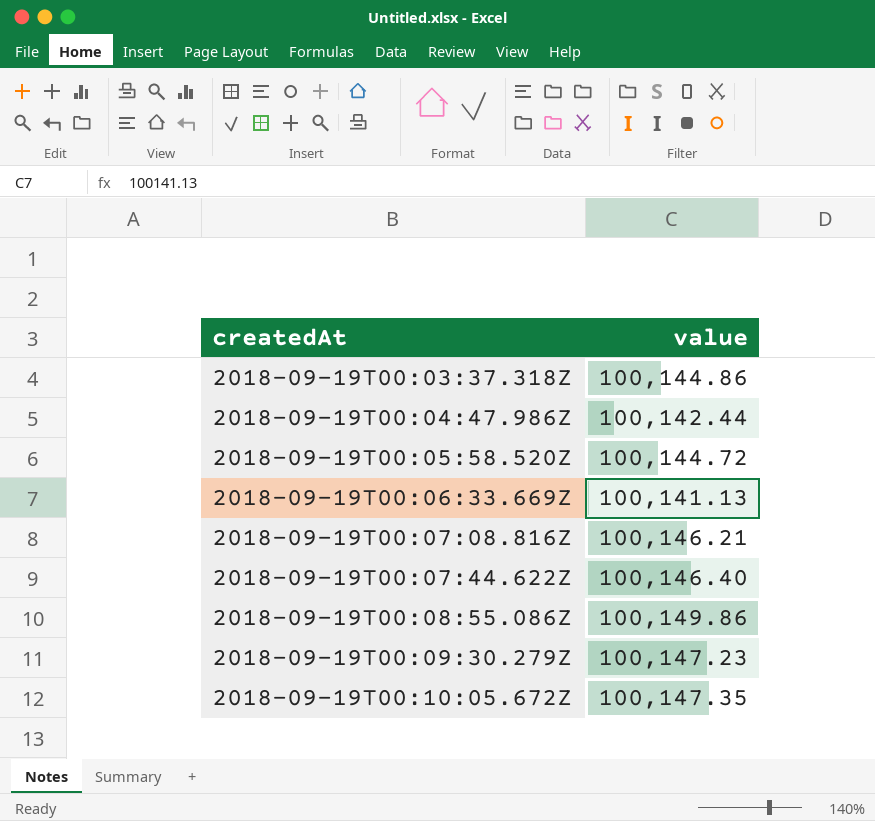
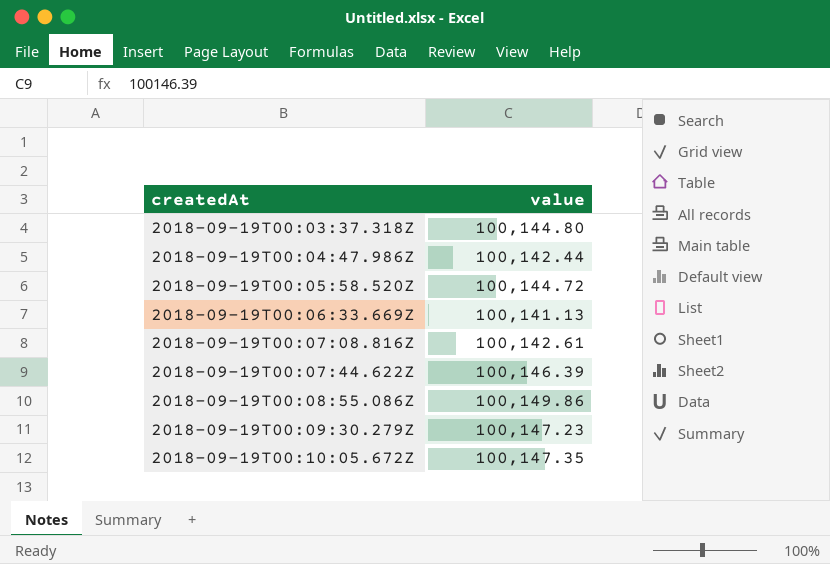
2018-09-19T00:03:37.318Z | value: 100,144.86 -> 100,144.80
2018-09-19T00:07:08.816Z | value: 100,146.21 -> 100,142.61
2018-09-19T00:07:44.622Z | value: 100,146.40 -> 100,146.39

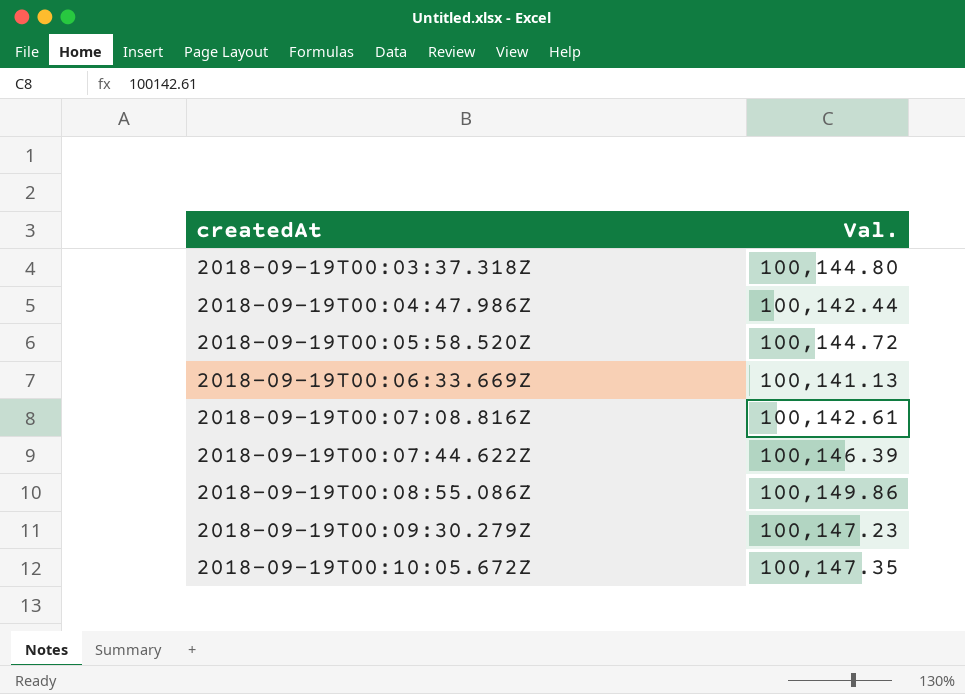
column name: value -> Val.

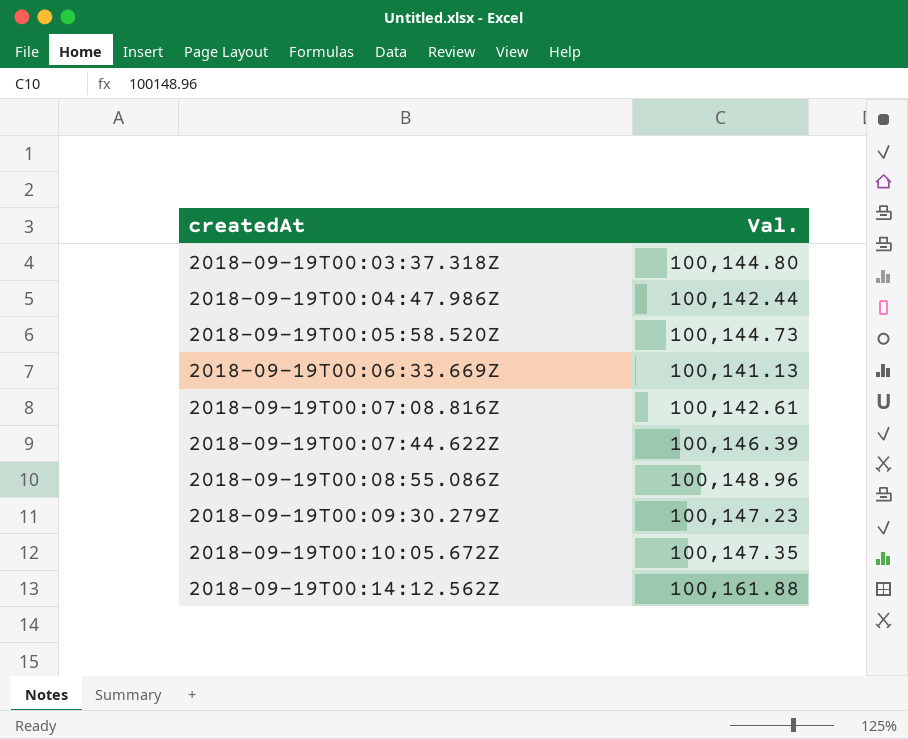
2018-09-19T00:05:58.520Z | Val.: 100,144.72 -> 100,144.73
2018-09-19T00:08:55.086Z | Val.: 100,149.86 -> 100,148.96
row 2018-09-19T00:14:12.562Z: none -> 100,161.88

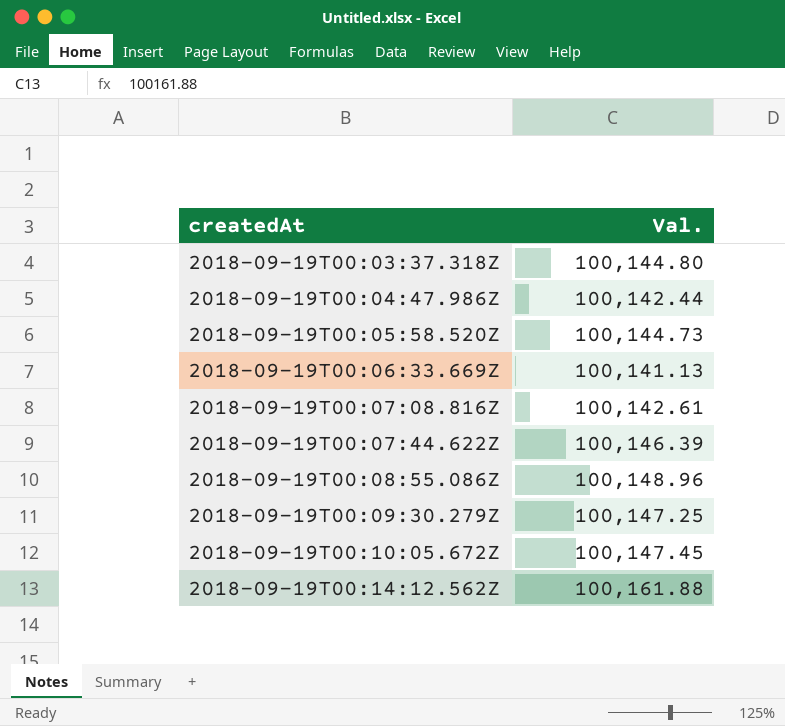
2018-09-19T00:09:30.279Z | Val.: 100,147.23 -> 100,147.25
2018-09-19T00:10:05.672Z | Val.: 100,147.35 -> 100,147.45

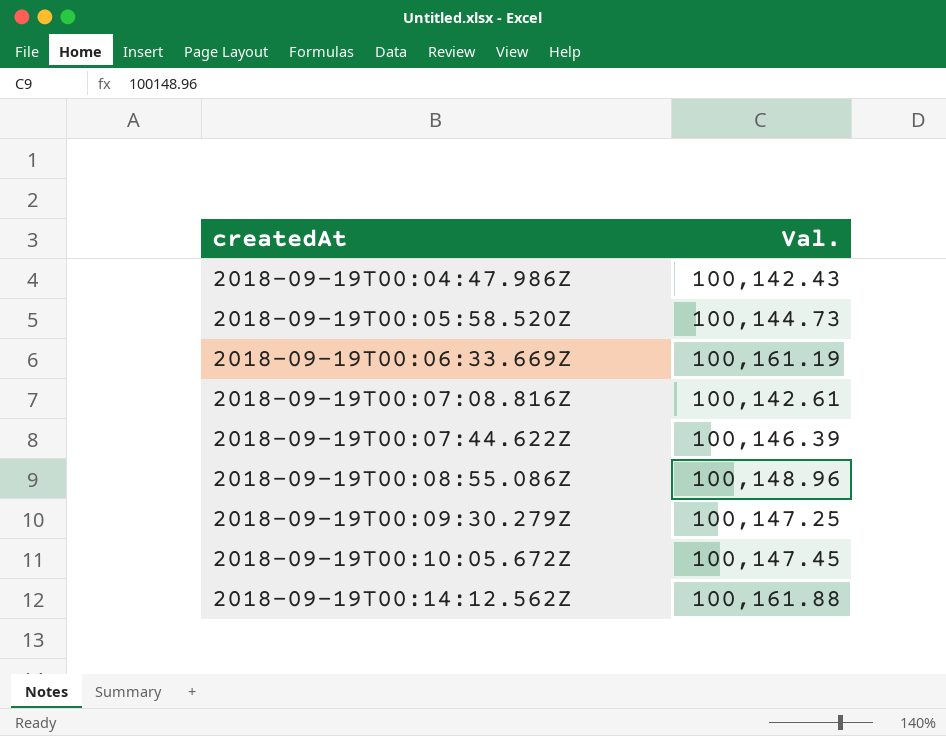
row 2018-09-19T00:03:37.318Z: 100,144.80 -> none
2018-09-19T00:04:47.986Z | Val.: 100,142.44 -> 100,142.43
2018-09-19T00:06:33.669Z | Val.: 100,141.13 -> 100,161.19

